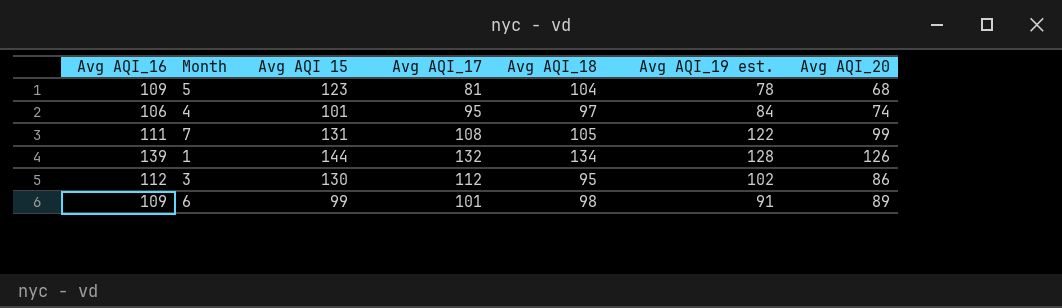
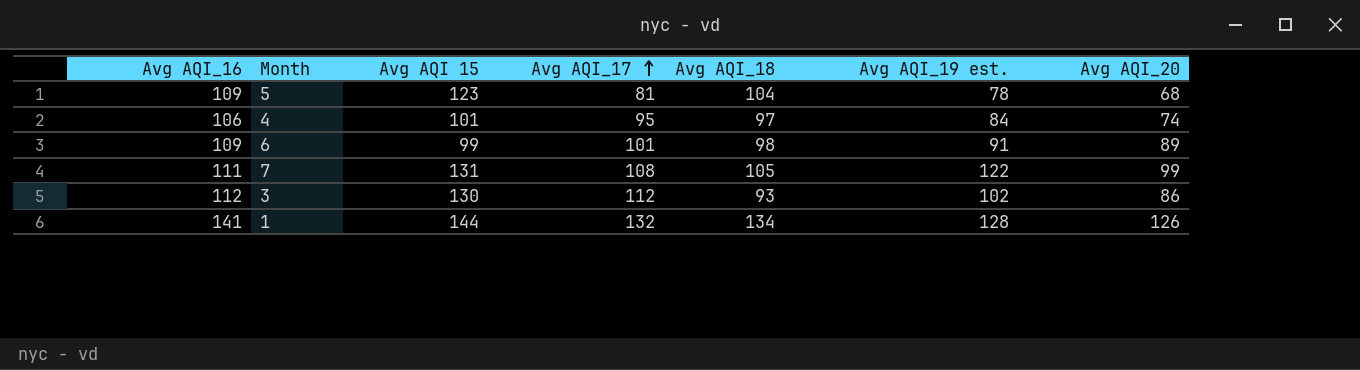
row order: none -> Avg AQI_17 ascending
3 | Avg AQI_18: 95 -> 93
1 | Avg AQI_16: 139 -> 141

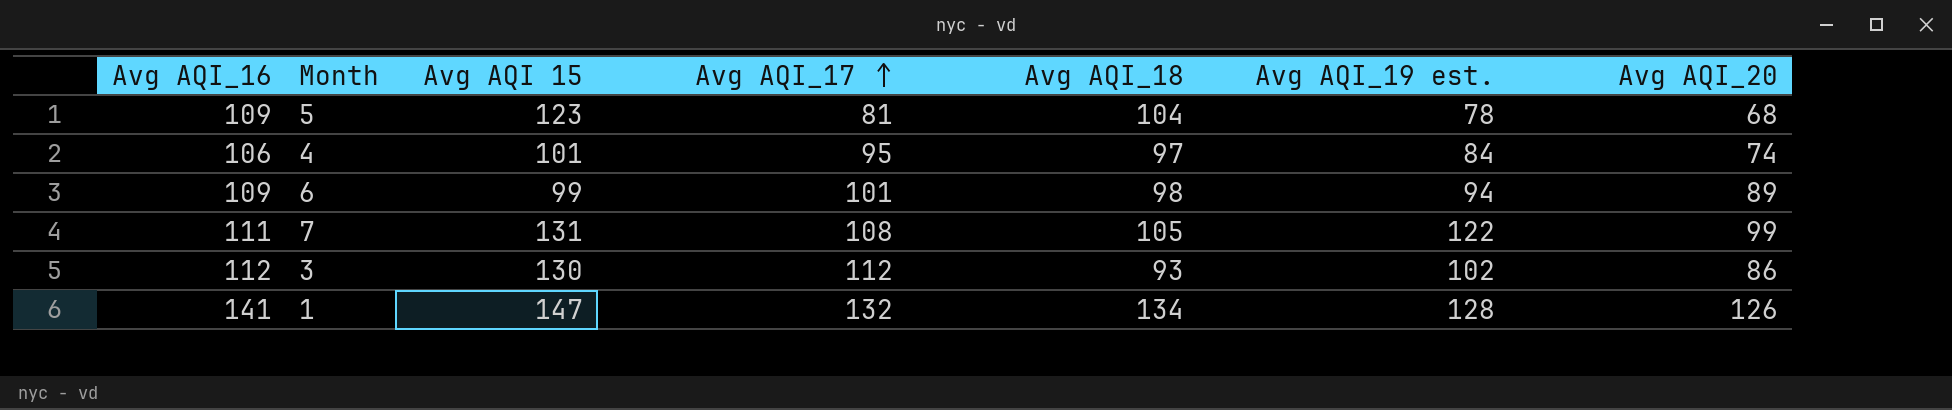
6 | Avg AQI_19 est.: 91 -> 94
1 | Avg AQI 15: 144 -> 147

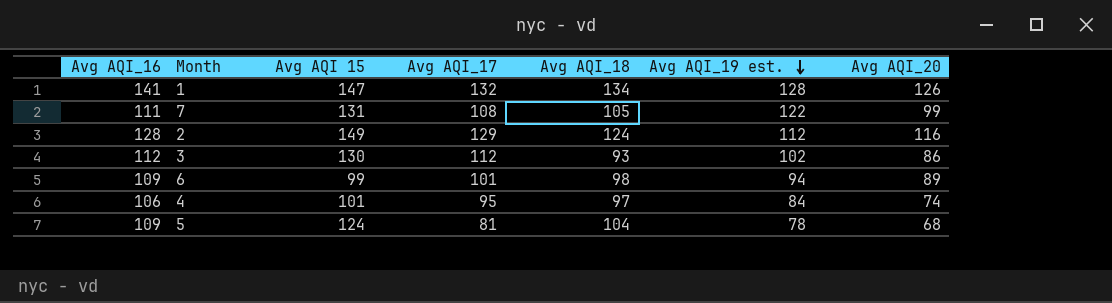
row order: Avg AQI_17 ascending -> Avg AQI_19 est. descending
row 2: none -> 128 | 149 | 129 | 124 | 112 | 116
5 | Avg AQI 15: 123 -> 124

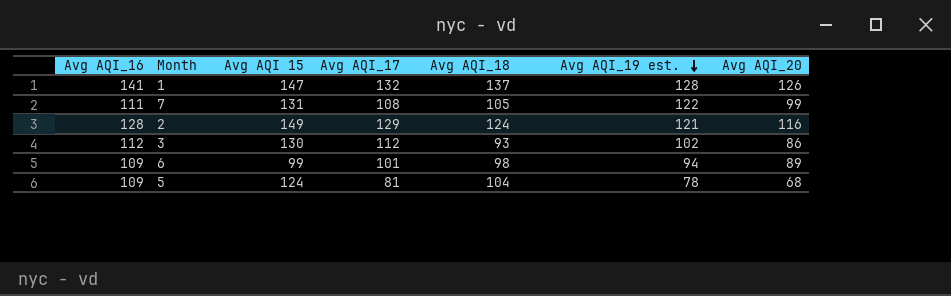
row 4: 106 | 101 | 95 | 97 | 84 | 74 -> none
1 | Avg AQI_18: 134 -> 137
2 | Avg AQI_19 est.: 112 -> 121

